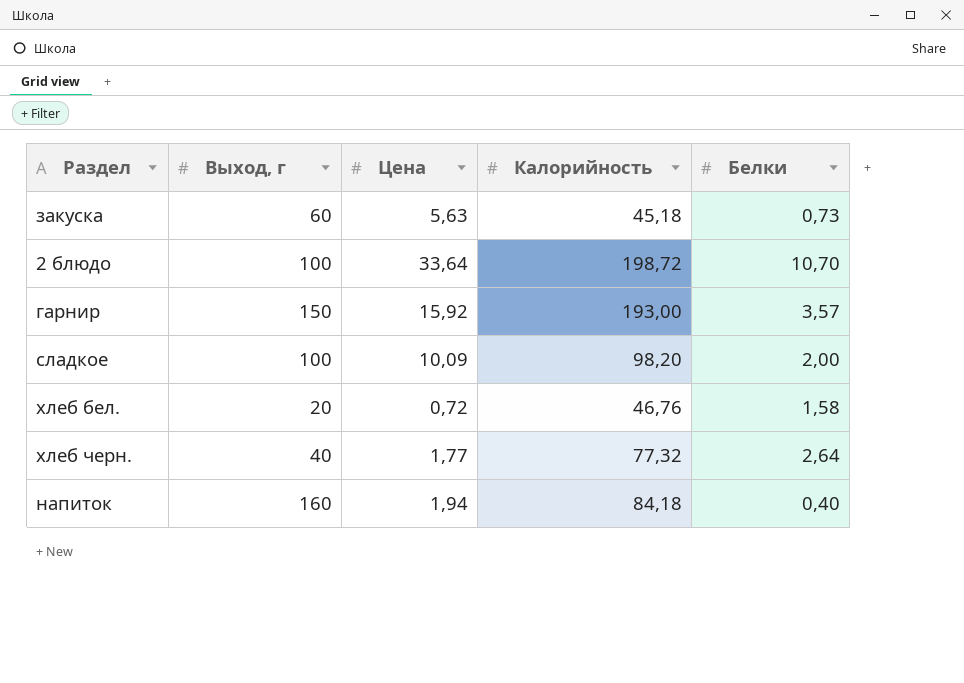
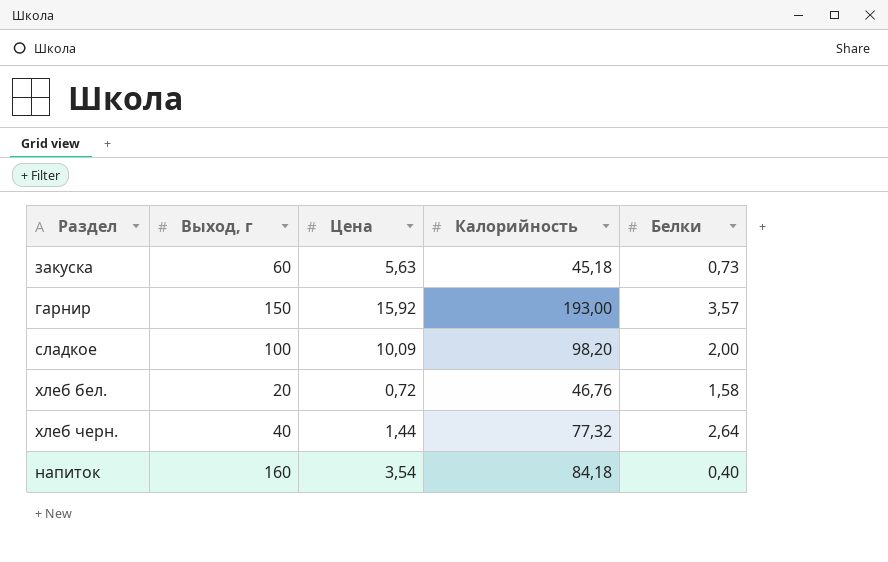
row 2 блюдо: 100 | 33,64 | 198,72 | 10,70 -> none
хлеб черн. | Цена: 1,77 -> 1,44
напиток | Цена: 1,94 -> 3,54

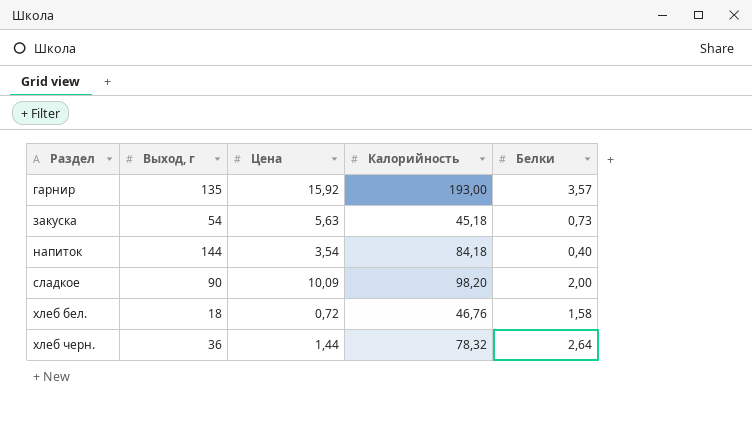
row order: none -> Раздел ascending
гарнир | Выход, г: 150 -> 135
закуска | Выход, г: 60 -> 54
напиток | Выход, г: 160 -> 144
сладкое | Выход, г: 100 -> 90
хлеб бел. | Выход, г: 20 -> 18
хлеб черн. | Выход, г: 40 -> 36
хлеб черн. | Калорийность: 77,32 -> 78,32

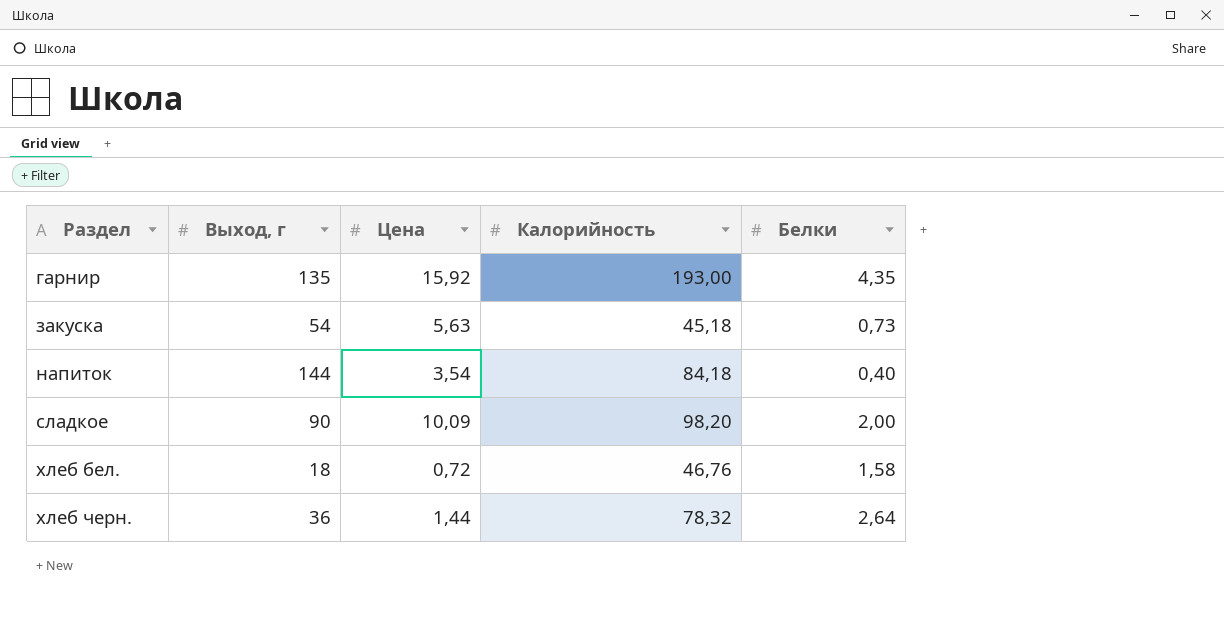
гарнир | Белки: 3,57 -> 4,35

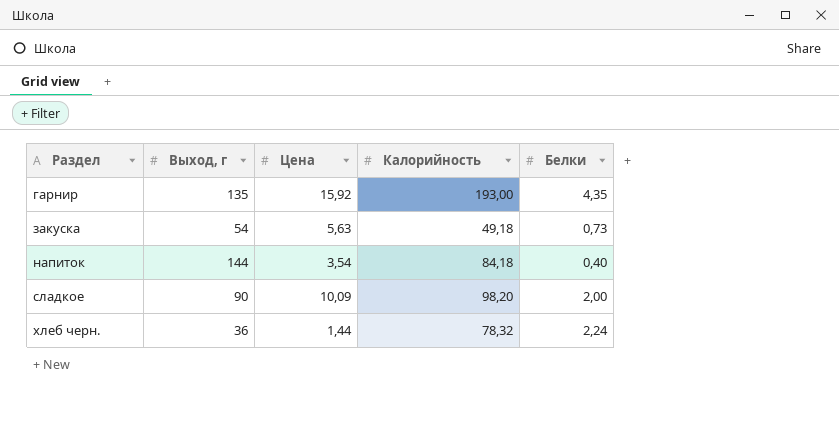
row хлеб бел.: 18 | 0,72 | 46,76 | 1,58 -> none
закуска | Калорийность: 45,18 -> 49,18
хлеб черн. | Белки: 2,64 -> 2,24

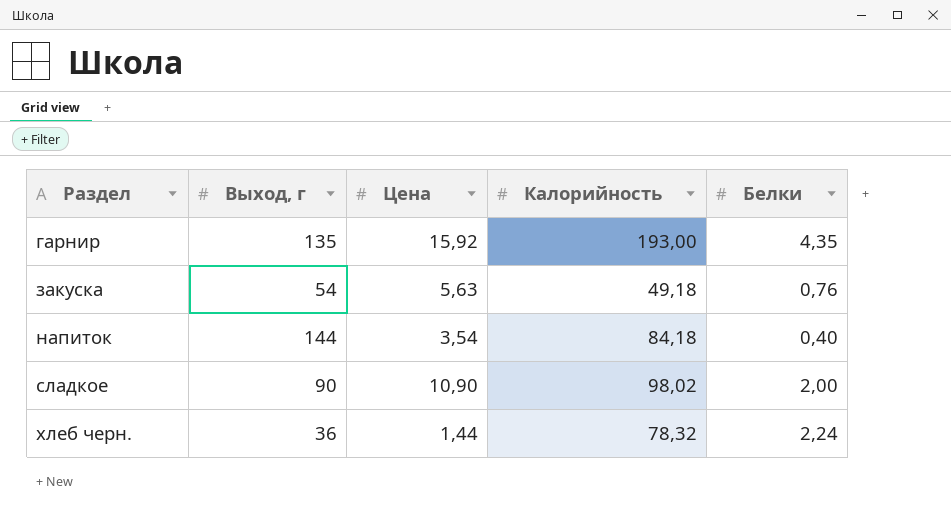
закуска | Белки: 0,73 -> 0,76
сладкое | Цена: 10,09 -> 10,90
сладкое | Калорийность: 98,20 -> 98,02

